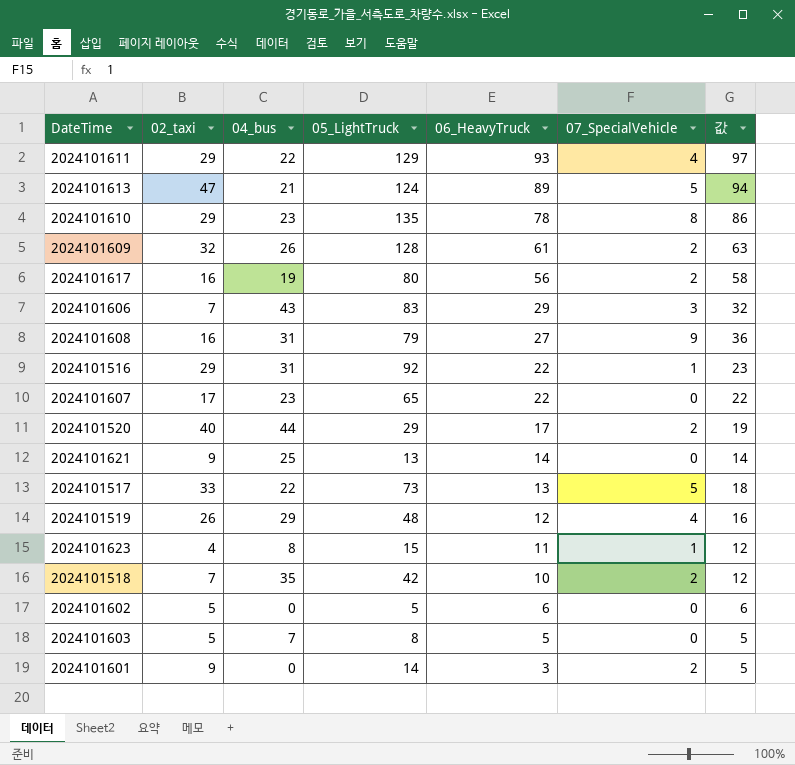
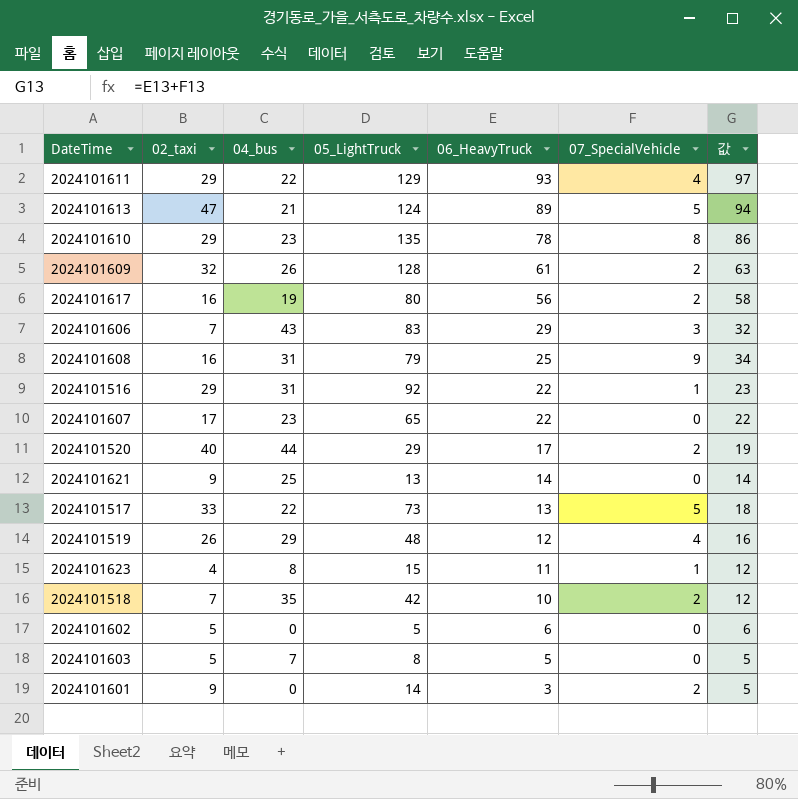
2024101608 | 06_HeavyTruck: 27 -> 25
2024101608 | 값: 36 -> 34

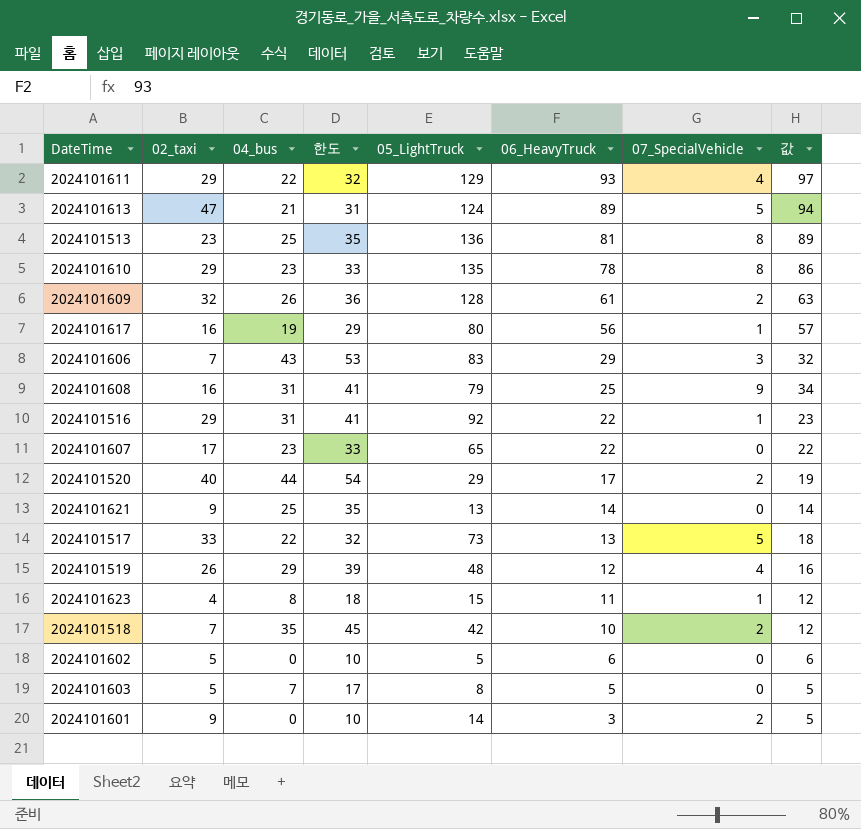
column 한도 | formula: none -> [04_bus] + 10
row 2024101513: none -> 23 | 25 | 35 | 136 | 81 | 8 | 89
2024101617 | 07_SpecialVehicle: 2 -> 1
2024101617 | 값: 58 -> 57

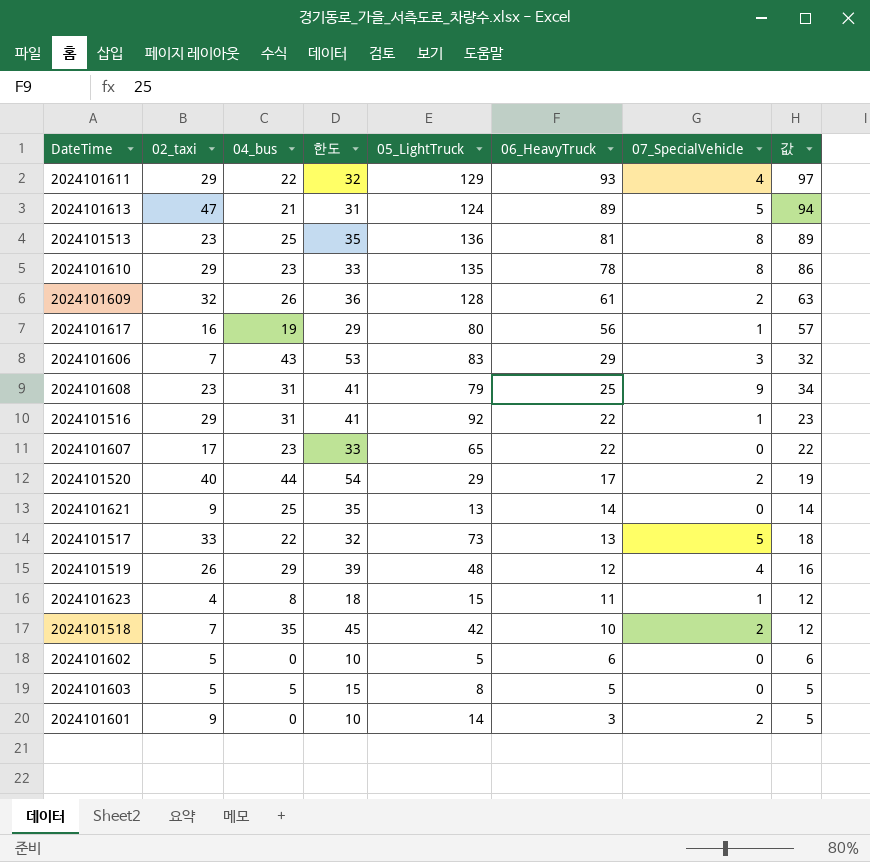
2024101608 | 02_taxi: 16 -> 23
2024101603 | 04_bus: 7 -> 5
2024101603 | 한도: 17 -> 15

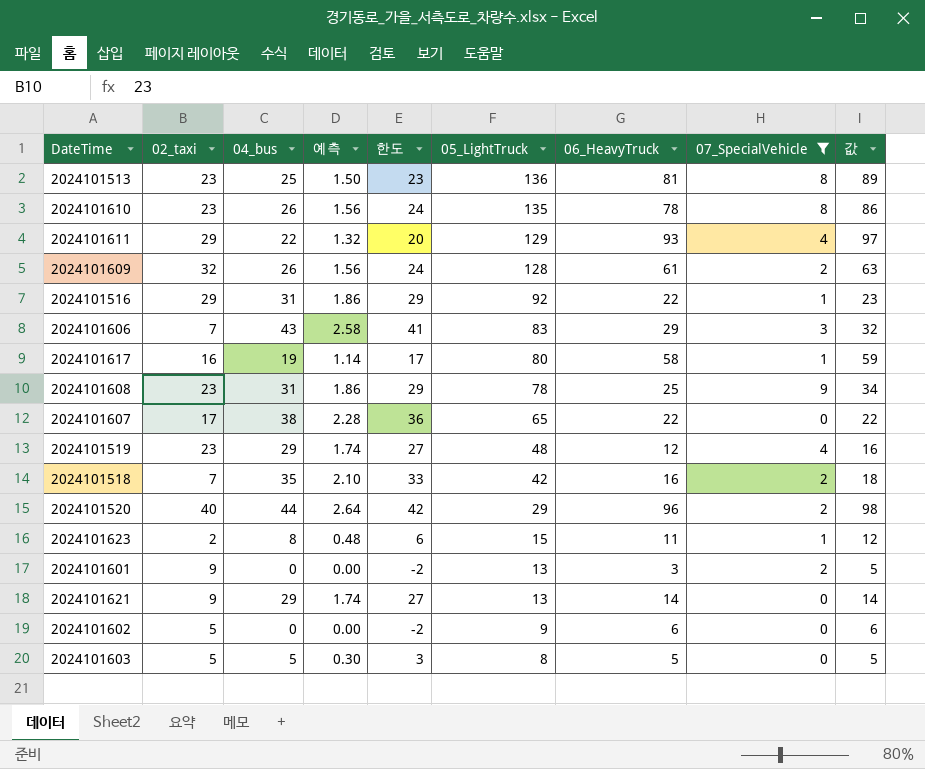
filter: none -> 07_SpecialVehicle != 5
row order: 06_HeavyTruck descending -> 05_LightTruck descending
column 예측 | formula: none -> [04_bus] * 0.06
column 한도 | formula: [04_bus] + 10 -> [04_bus] - 2
2024101610 | 02_taxi: 29 -> 23
2024101610 | 04_bus: 23 -> 26
2024101617 | 06_HeavyTruck: 56 -> 58
2024101617 | 값: 57 -> 59
2024101608 | 05_LightTruck: 79 -> 78
2024101607 | 04_bus: 23 -> 38
2024101519 | 02_taxi: 26 -> 23
2024101518 | 06_HeavyTruck: 10 -> 16
2024101518 | 값: 12 -> 18
2024101520 | 06_HeavyTruck: 17 -> 96
2024101520 | 값: 19 -> 98
2024101623 | 02_taxi: 4 -> 2
2024101601 | 05_LightTruck: 14 -> 13
2024101621 | 04_bus: 25 -> 29
2024101602 | 05_LightTruck: 5 -> 9

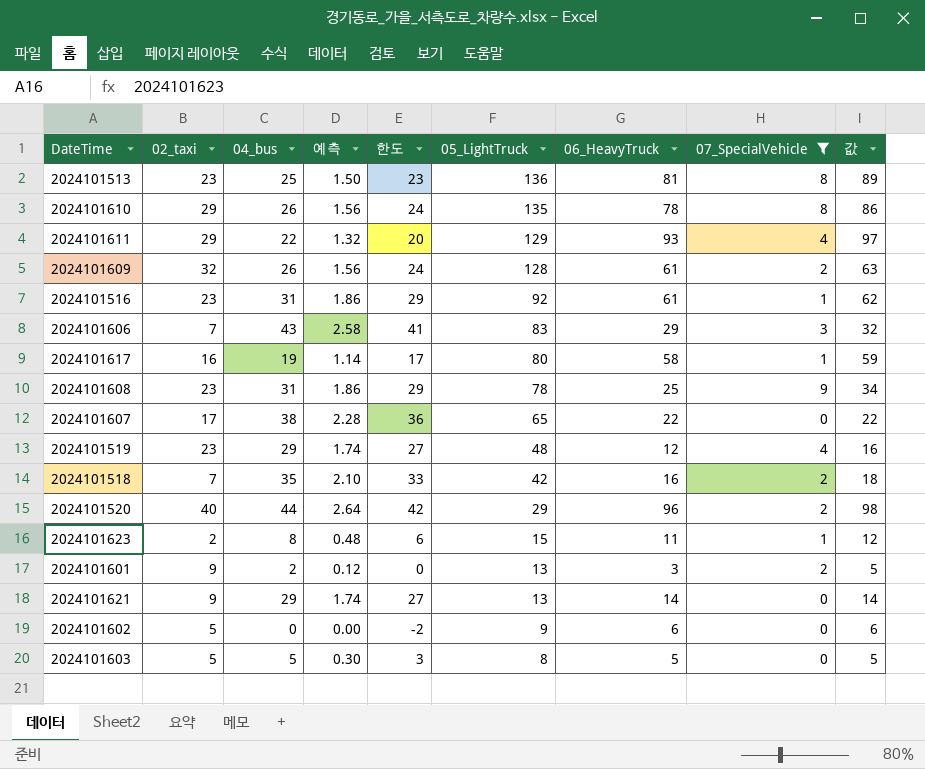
2024101610 | 02_taxi: 23 -> 29
2024101516 | 02_taxi: 29 -> 23
2024101516 | 06_HeavyTruck: 22 -> 61
2024101516 | 값: 23 -> 62
2024101601 | 04_bus: 0 -> 2
2024101601 | 예측: 0.00 -> 0.12
2024101601 | 한도: -2 -> 0

